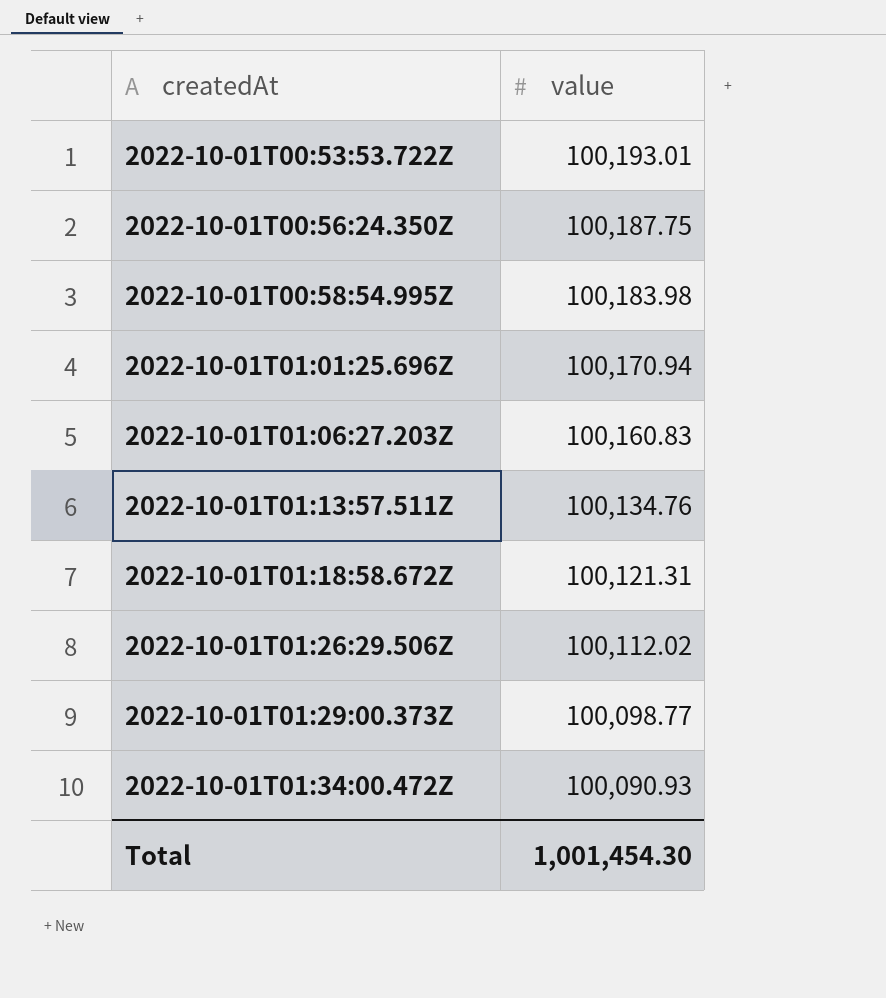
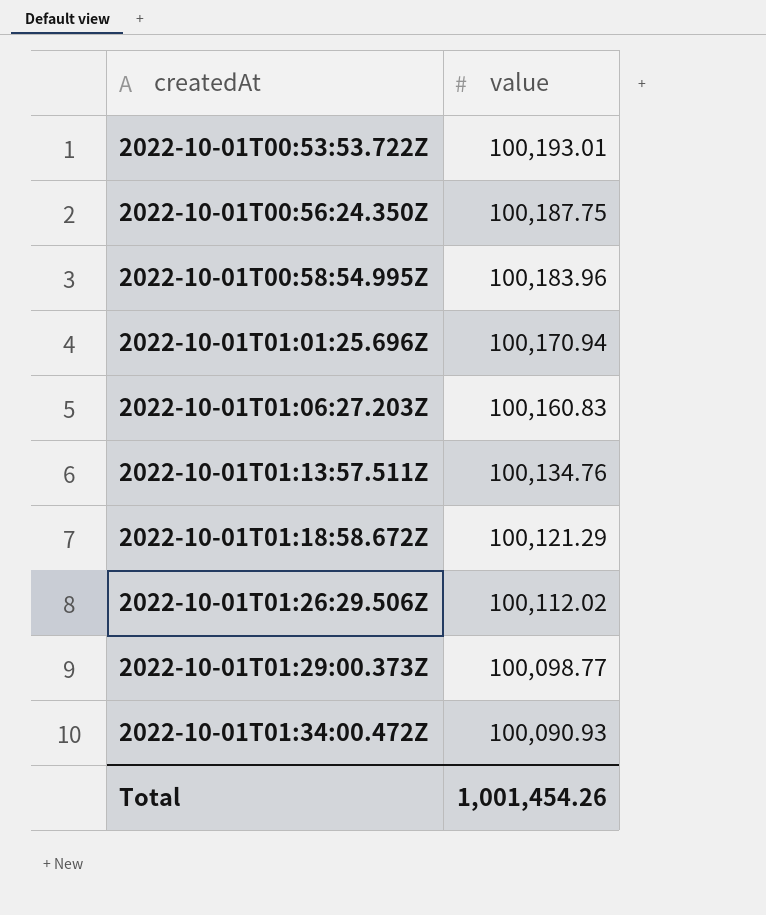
2022-10-01T00:58:54.995Z | value: 100,183.98 -> 100,183.96
2022-10-01T01:18:58.672Z | value: 100,121.31 -> 100,121.29
Total | value: 1,001,454.30 -> 1,001,454.26

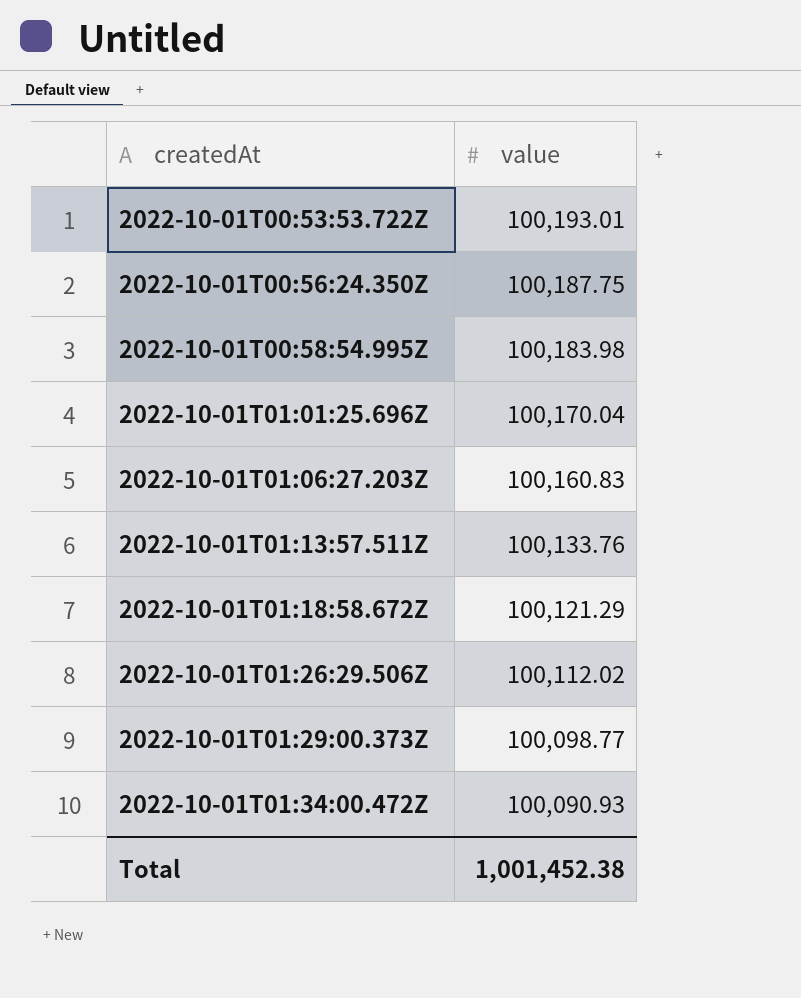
2022-10-01T00:58:54.995Z | value: 100,183.96 -> 100,183.98
2022-10-01T01:01:25.696Z | value: 100,170.94 -> 100,170.04
2022-10-01T01:13:57.511Z | value: 100,134.76 -> 100,133.76
Total | value: 1,001,454.26 -> 1,001,452.38

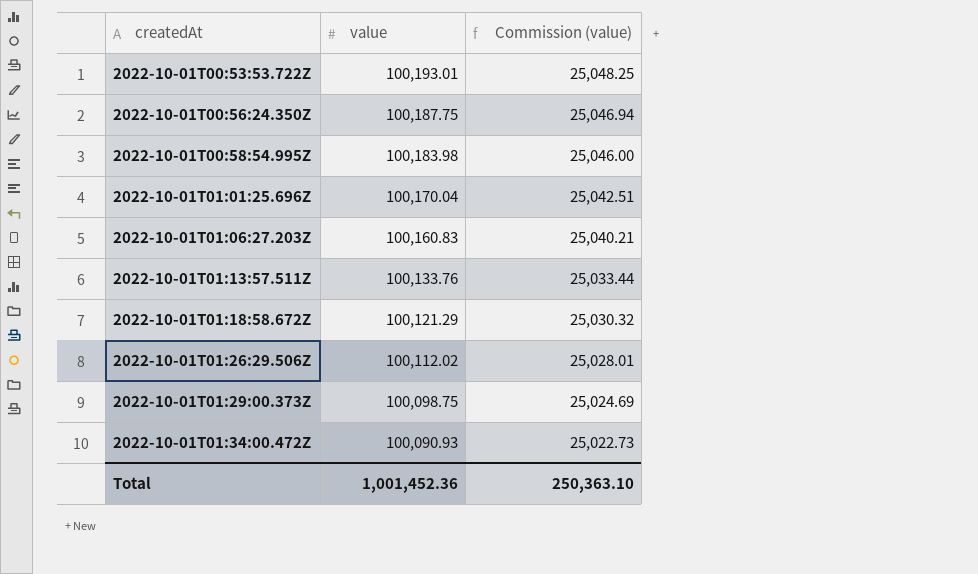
column Commission (value) | formula: none -> [value] * 0.25
2022-10-01T01:29:00.373Z | value: 100,098.77 -> 100,098.75
Total | value: 1,001,452.38 -> 1,001,452.36

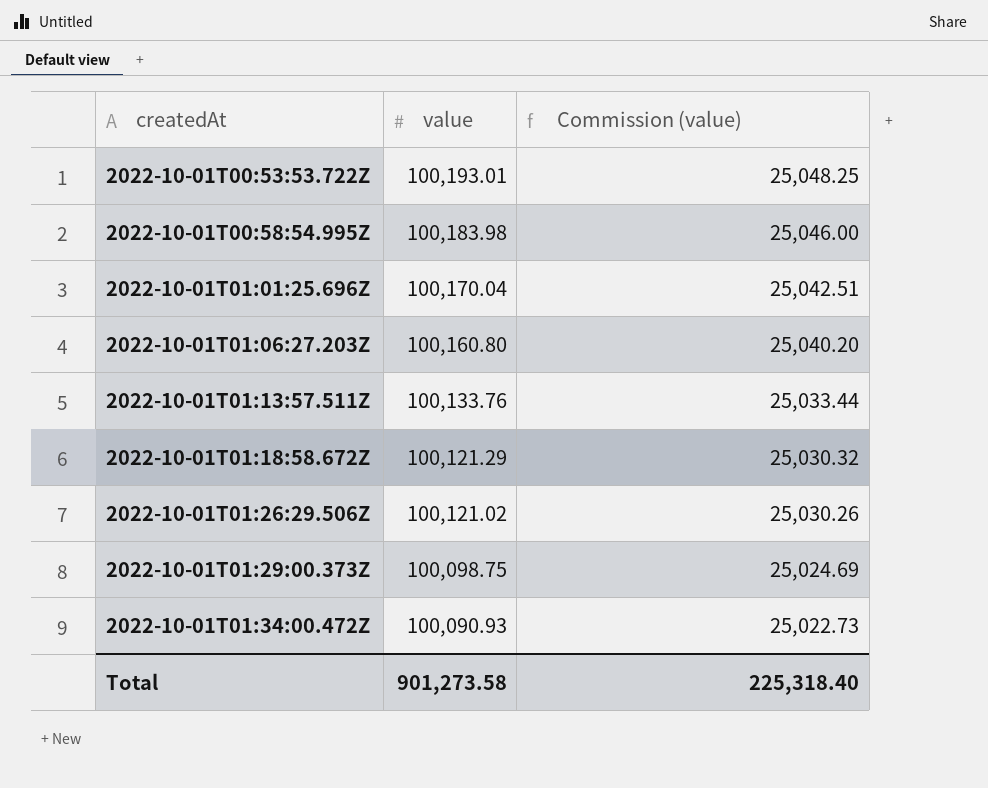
row 2022-10-01T00:56:24.350Z: 100,187.75 | 25,046.94 -> none
2022-10-01T01:06:27.203Z | value: 100,160.83 -> 100,160.80
2022-10-01T01:06:27.203Z | Commission (value): 25,040.21 -> 25,040.20
2022-10-01T01:26:29.506Z | value: 100,112.02 -> 100,121.02
2022-10-01T01:26:29.506Z | Commission (value): 25,028.01 -> 25,030.26
Total | value: 1,001,452.36 -> 901,273.58
Total | Commission (value): 250,363.10 -> 225,318.40

